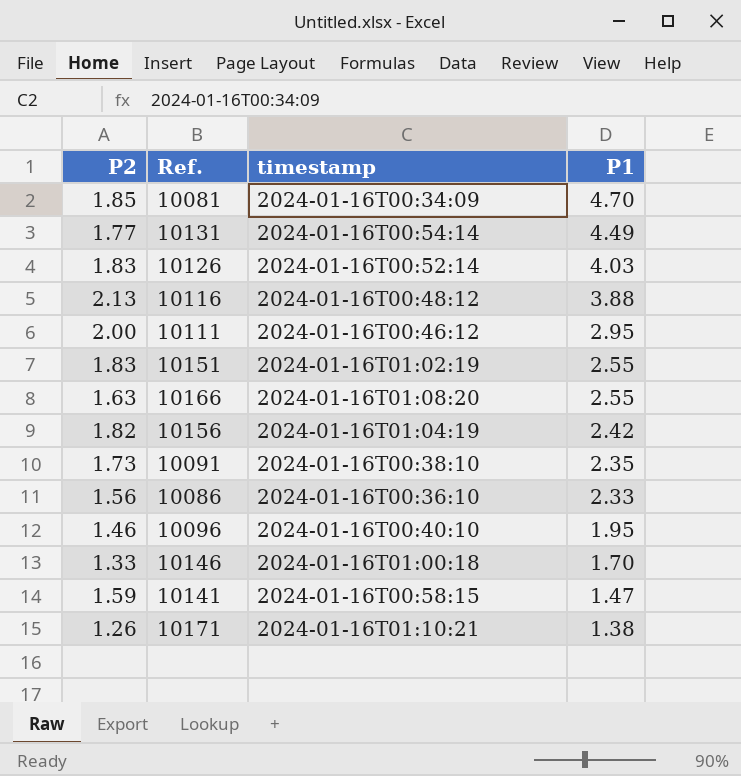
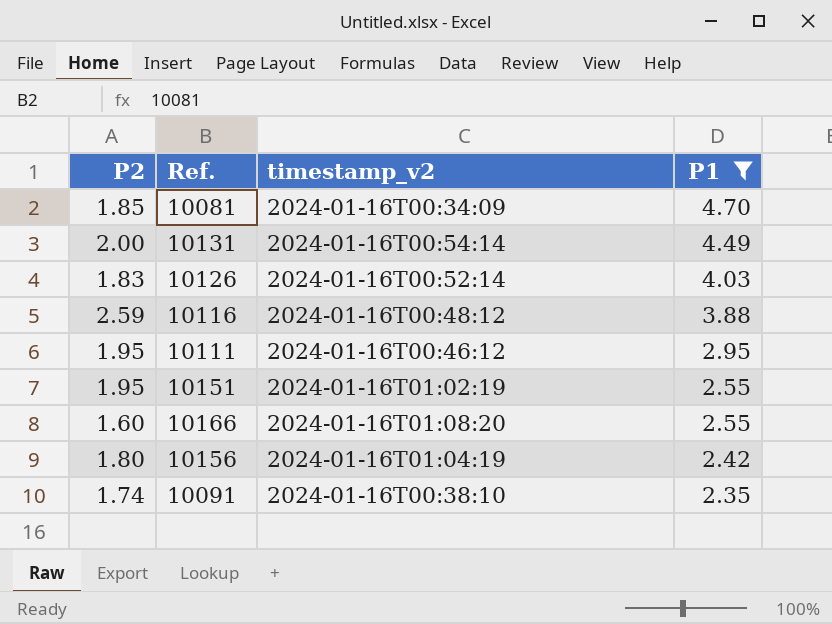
filter: none -> P1 >= 2.35
column name: timestamp -> timestamp_v2
10131 | P2: 1.77 -> 2.00
10116 | P2: 2.13 -> 2.59
10111 | P2: 2.00 -> 1.95
10151 | P2: 1.83 -> 1.95
10166 | P2: 1.63 -> 1.60
10156 | P2: 1.82 -> 1.80
10091 | P2: 1.73 -> 1.74

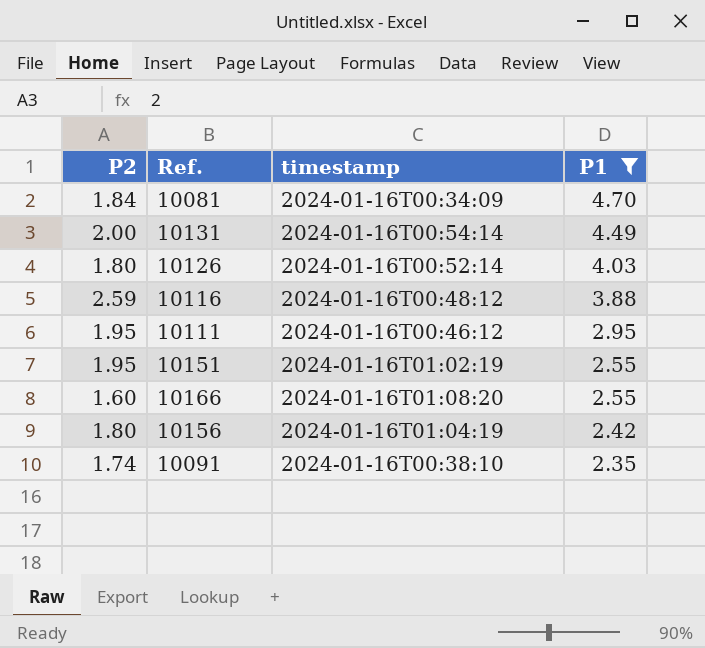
column name: timestamp_v2 -> timestamp
10081 | P2: 1.85 -> 1.84
10126 | P2: 1.83 -> 1.80

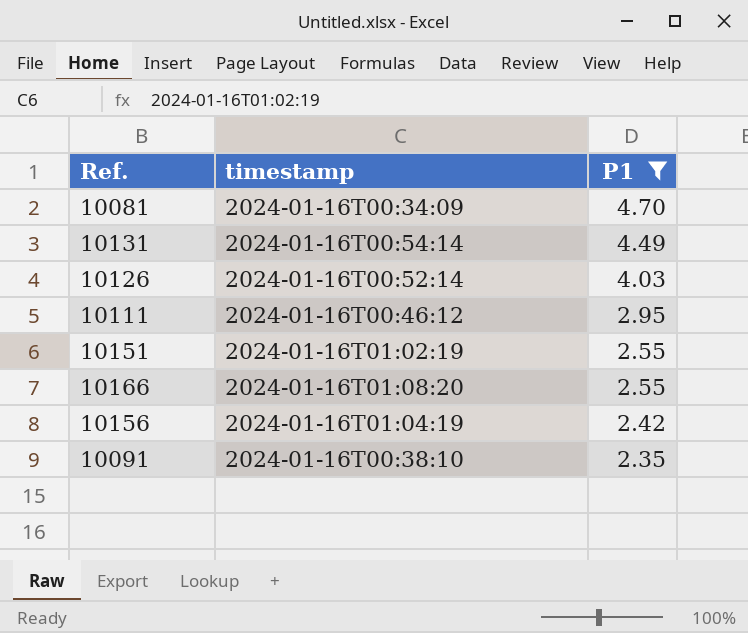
column P2 | position: 1 -> none
row 10116: 2.59 | 2024-01-16T00:48:12 | 3.88 -> none

